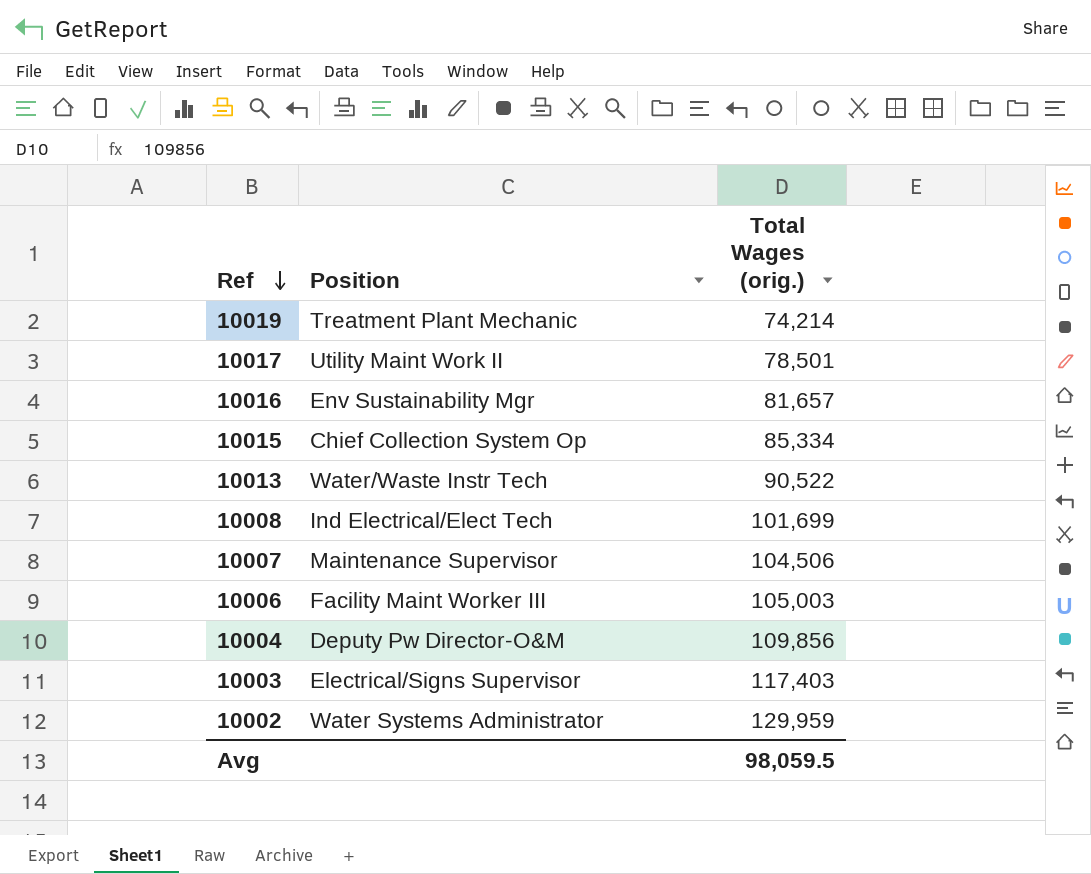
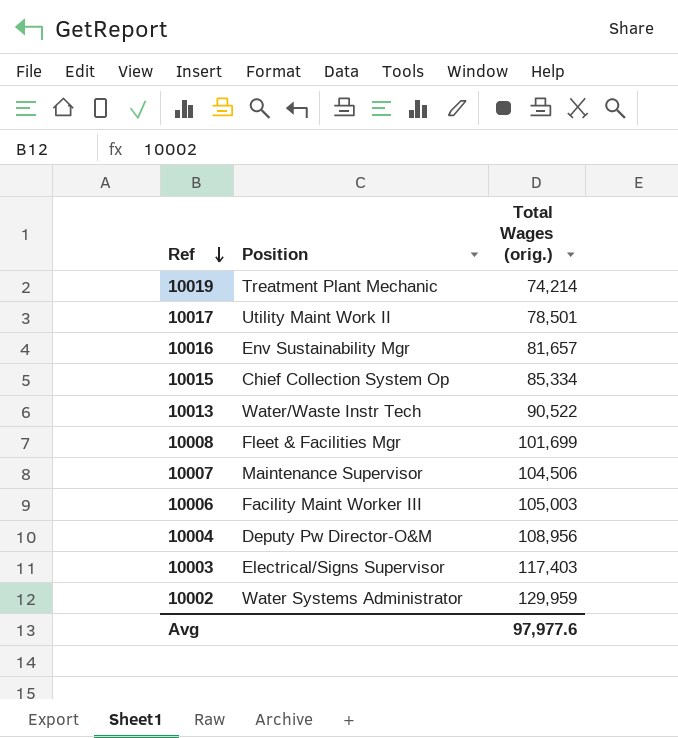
10008 | Position: Ind Electrical/Elect Tech -> Fleet & Facilities Mgr
10004 | Total Wages (orig.): 109,856 -> 108,956
Avg | Total Wages (orig.): 98,059.5 -> 97,977.6

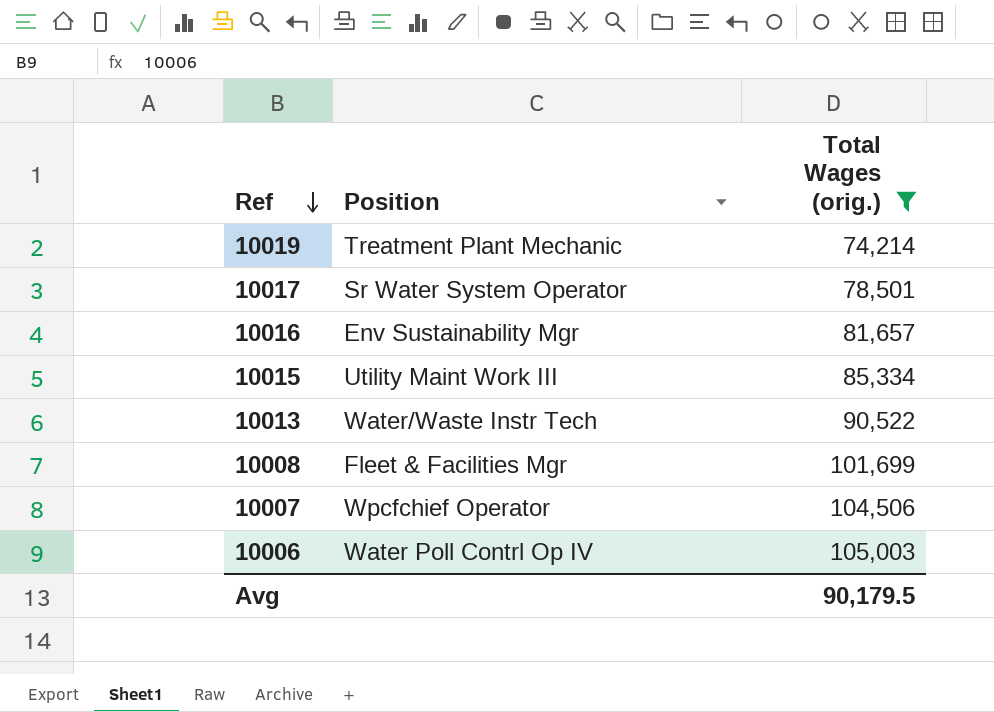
filter: none -> Total Wages (orig.) <= 105,003
10017 | Position: Utility Maint Work II -> Sr Water System Operator
10015 | Position: Chief Collection System Op -> Utility Maint Work III
10007 | Position: Maintenance Supervisor -> Wpcfchief Operator
10006 | Position: Facility Maint Worker III -> Water Poll Contrl Op IV
Avg | Total Wages (orig.): 97,977.6 -> 90,179.5

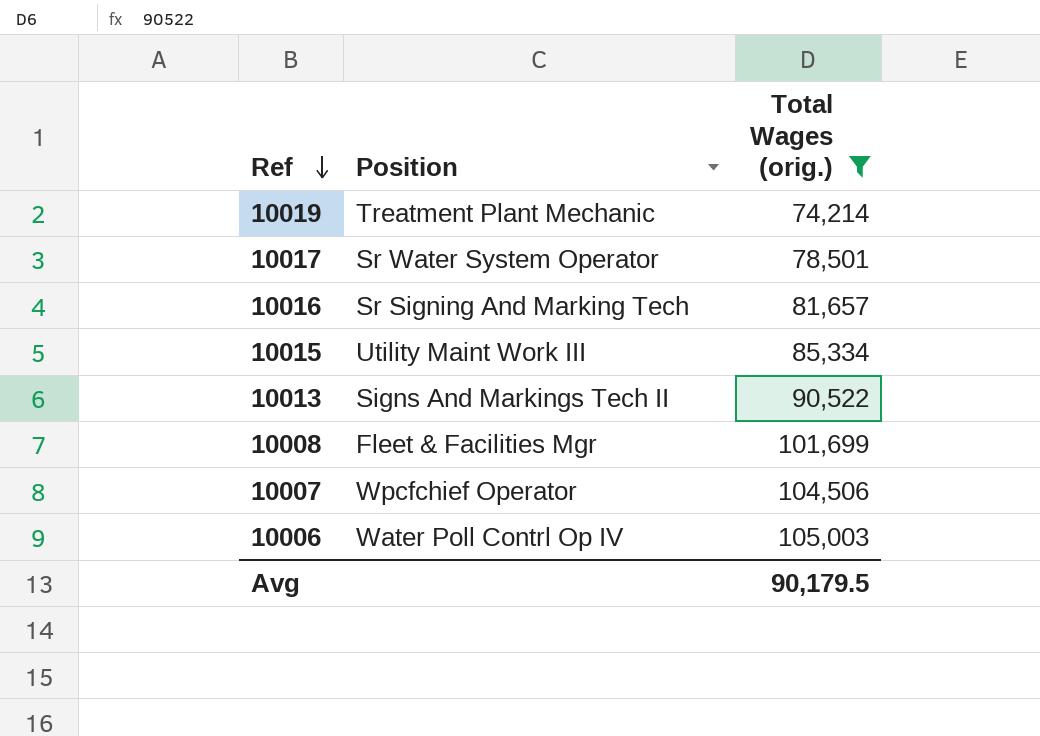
10016 | Position: Env Sustainability Mgr -> Sr Signing And Marking Tech
10013 | Position: Water/Waste Instr Tech -> Signs And Markings Tech II

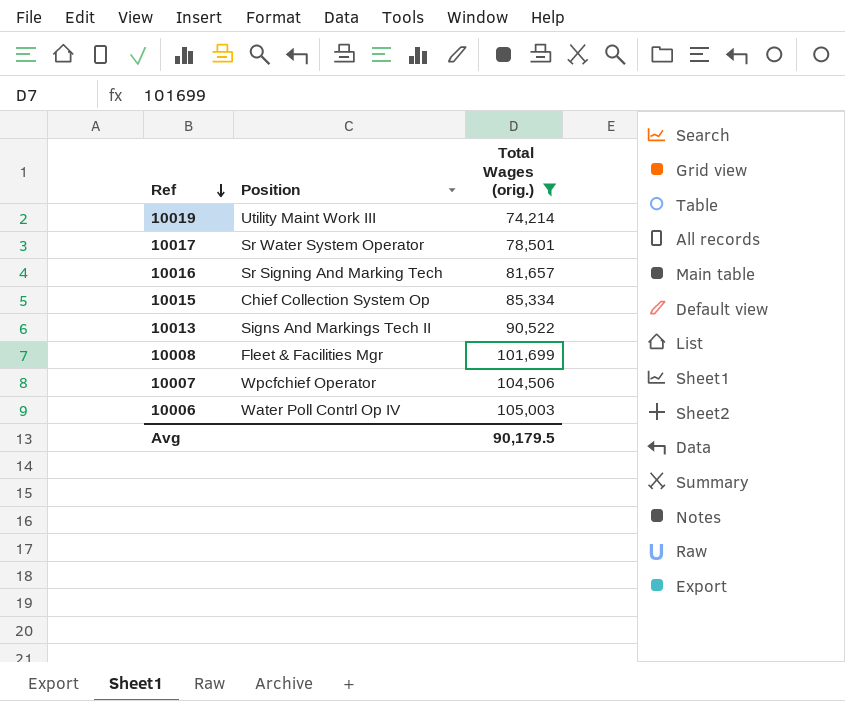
10019 | Position: Treatment Plant Mechanic -> Utility Maint Work III
10015 | Position: Utility Maint Work III -> Chief Collection System Op

